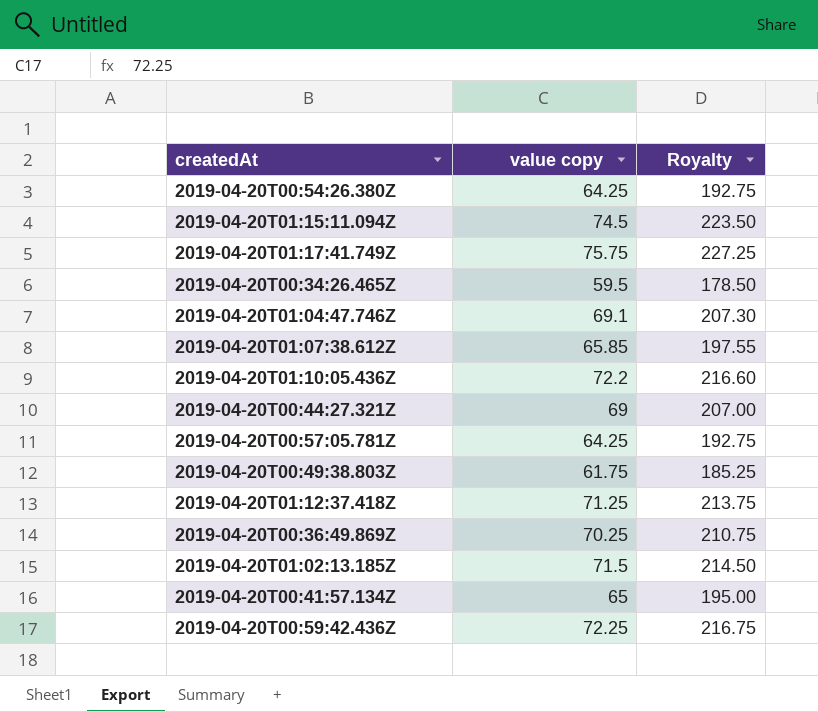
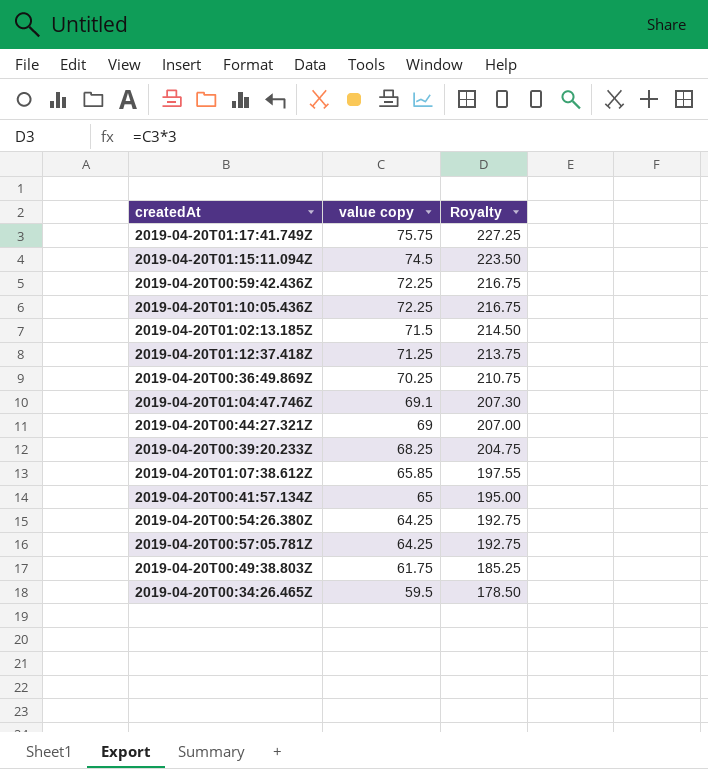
row order: none -> value copy descending
2019-04-20T01:10:05.436Z | value copy: 72.2 -> 72.25
2019-04-20T01:10:05.436Z | Royalty: 216.60 -> 216.75
row 2019-04-20T00:39:20.233Z: none -> 68.25 | 204.75

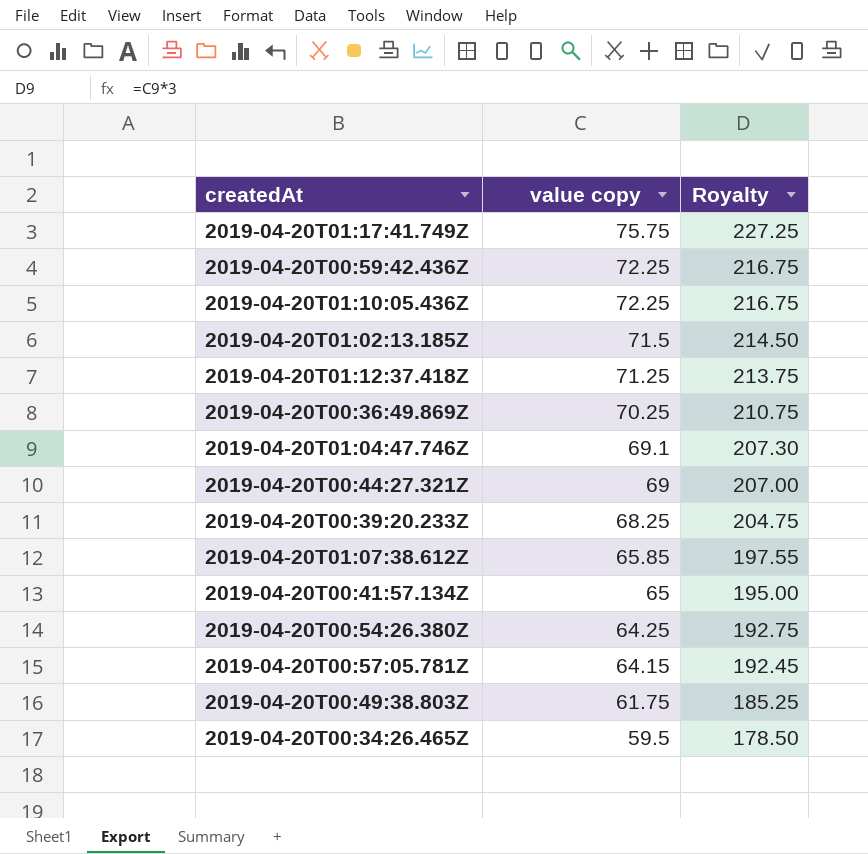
row 2019-04-20T01:15:11.094Z: 74.5 | 223.50 -> none
2019-04-20T00:57:05.781Z | value copy: 64.25 -> 64.15
2019-04-20T00:57:05.781Z | Royalty: 192.75 -> 192.45

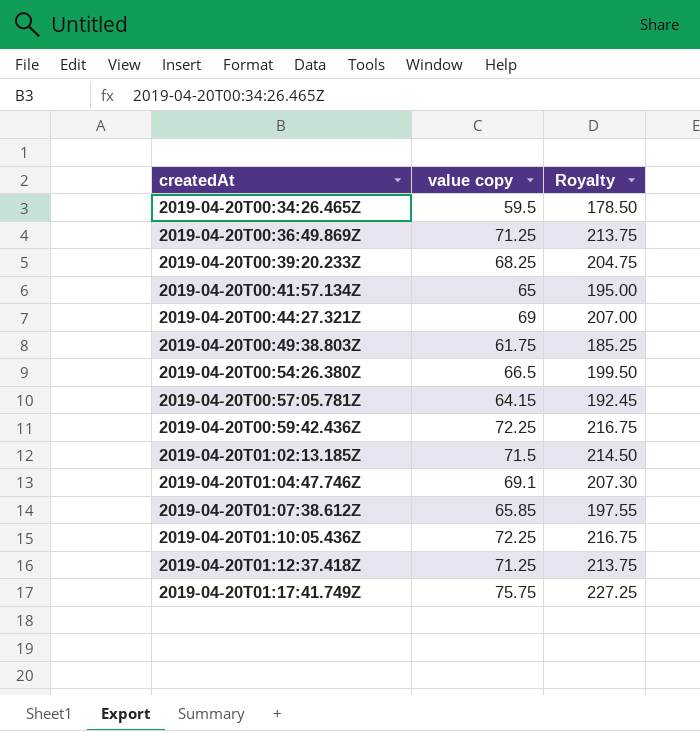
row order: value copy descending -> createdAt ascending
2019-04-20T00:36:49.869Z | value copy: 70.25 -> 71.25
2019-04-20T00:36:49.869Z | Royalty: 210.75 -> 213.75
2019-04-20T00:54:26.380Z | value copy: 64.25 -> 66.5
2019-04-20T00:54:26.380Z | Royalty: 192.75 -> 199.50

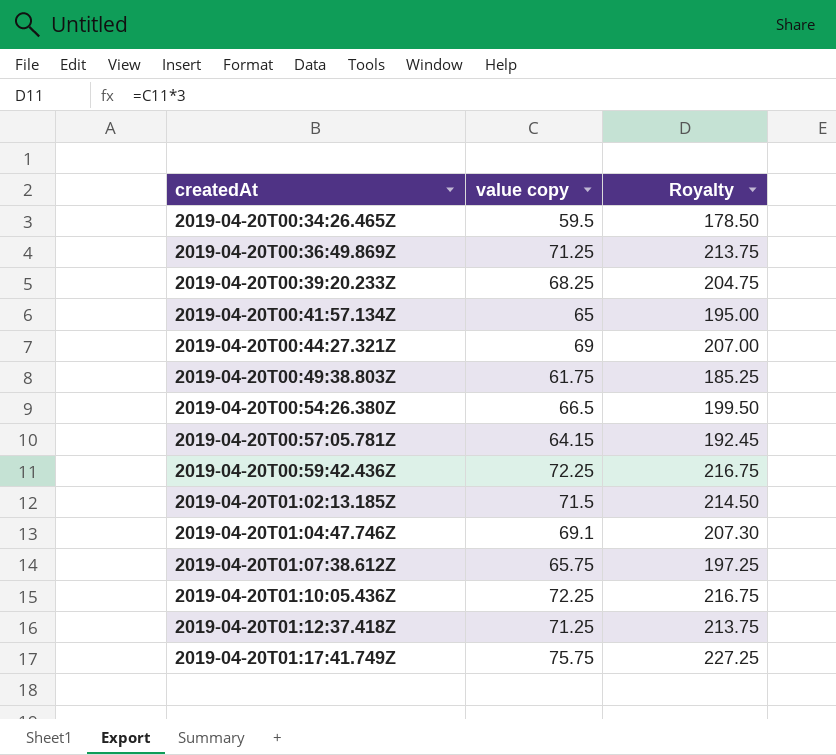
2019-04-20T01:07:38.612Z | value copy: 65.85 -> 65.75
2019-04-20T01:07:38.612Z | Royalty: 197.55 -> 197.25

